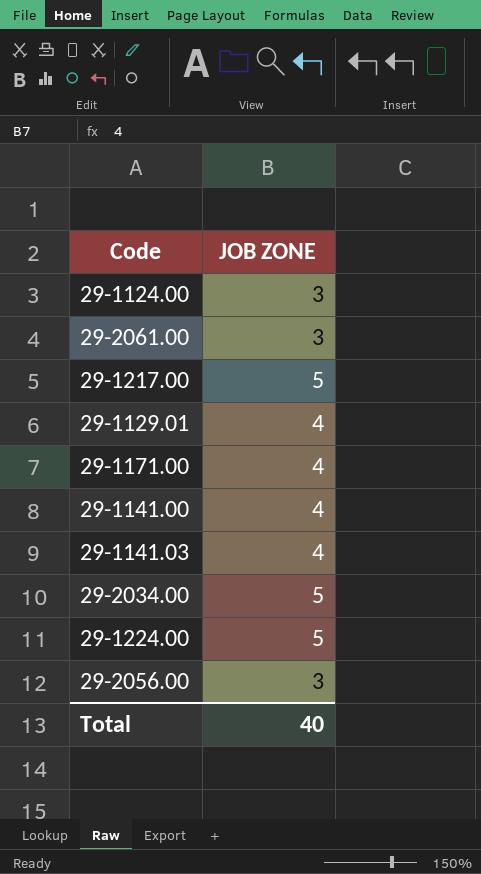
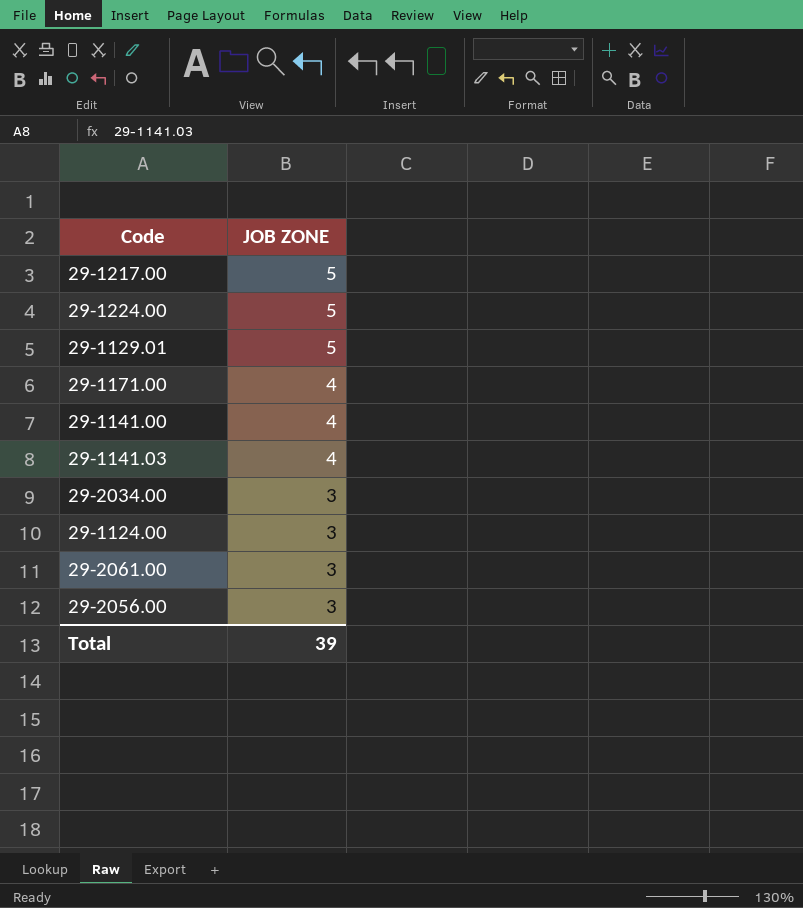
row order: none -> JOB ZONE descending
29-1129.01 | JOB ZONE: 4 -> 5
29-2034.00 | JOB ZONE: 5 -> 3
Total | JOB ZONE: 40 -> 39

